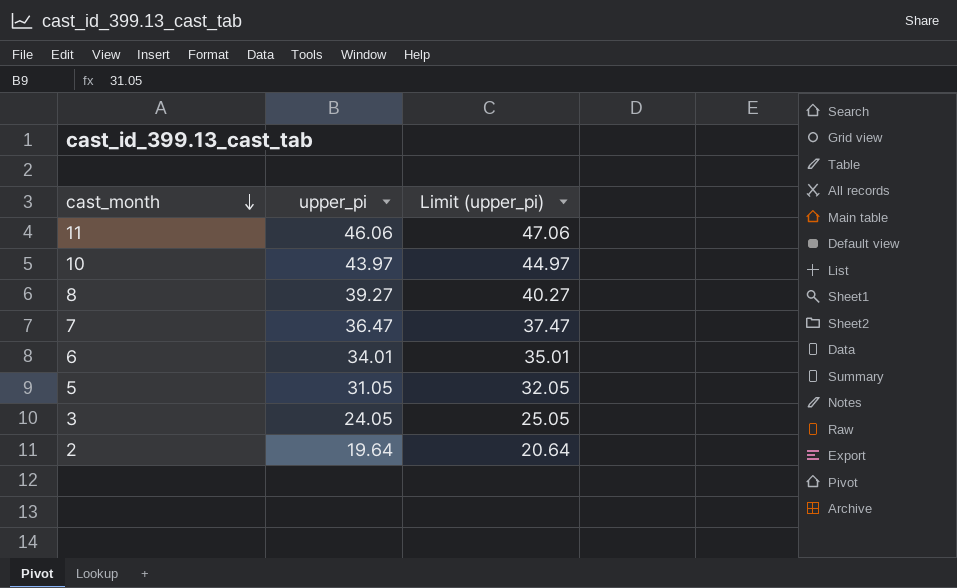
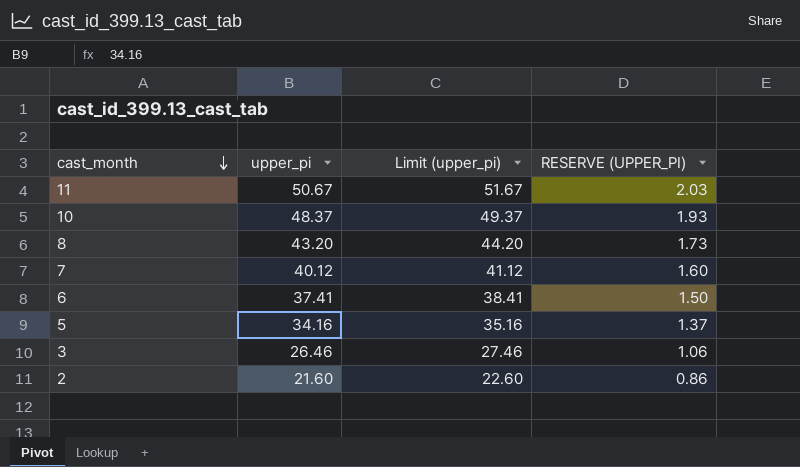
column RESERVE (UPPER_PI) | formula: none -> [upper_pi] * 0.04
11 | upper_pi: 46.06 -> 50.67
11 | Limit (upper_pi): 47.06 -> 51.67
10 | upper_pi: 43.97 -> 48.37
10 | Limit (upper_pi): 44.97 -> 49.37
8 | upper_pi: 39.27 -> 43.20
8 | Limit (upper_pi): 40.27 -> 44.20
7 | upper_pi: 36.47 -> 40.12
7 | Limit (upper_pi): 37.47 -> 41.12
6 | upper_pi: 34.01 -> 37.41
6 | Limit (upper_pi): 35.01 -> 38.41
5 | upper_pi: 31.05 -> 34.16
5 | Limit (upper_pi): 32.05 -> 35.16
3 | upper_pi: 24.05 -> 26.46
3 | Limit (upper_pi): 25.05 -> 27.46
2 | upper_pi: 19.64 -> 21.60
2 | Limit (upper_pi): 20.64 -> 22.60

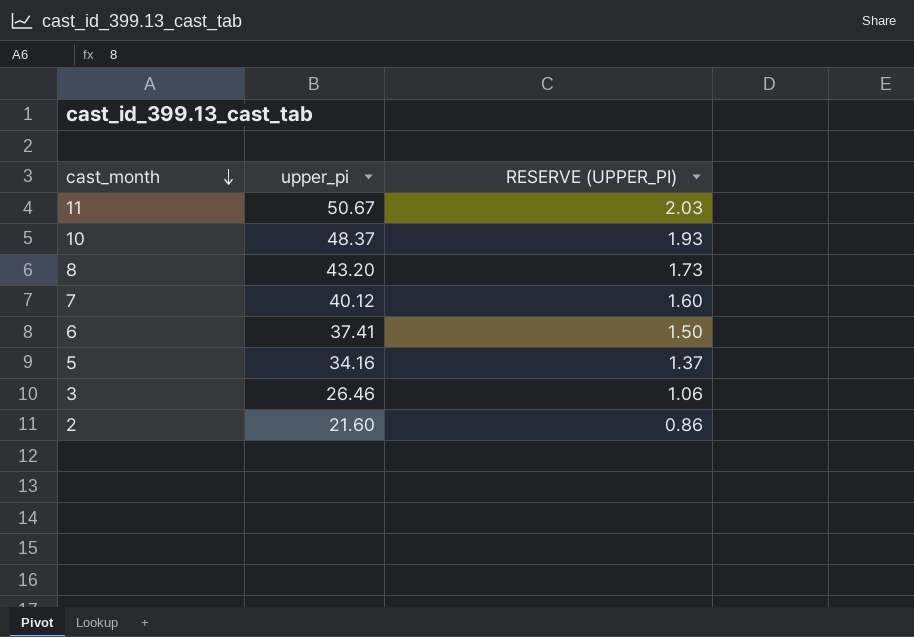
column Limit (upper_pi) | formula: [upper_pi] + 1 -> none

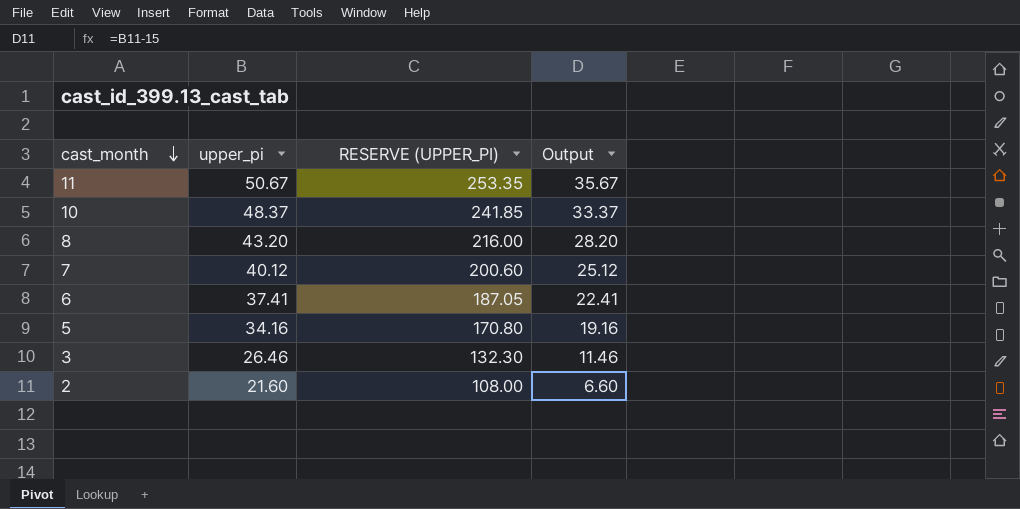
column RESERVE (UPPER_PI) | formula: [upper_pi] * 0.04 -> [upper_pi] * 5
column Output | formula: none -> [upper_pi] - 15

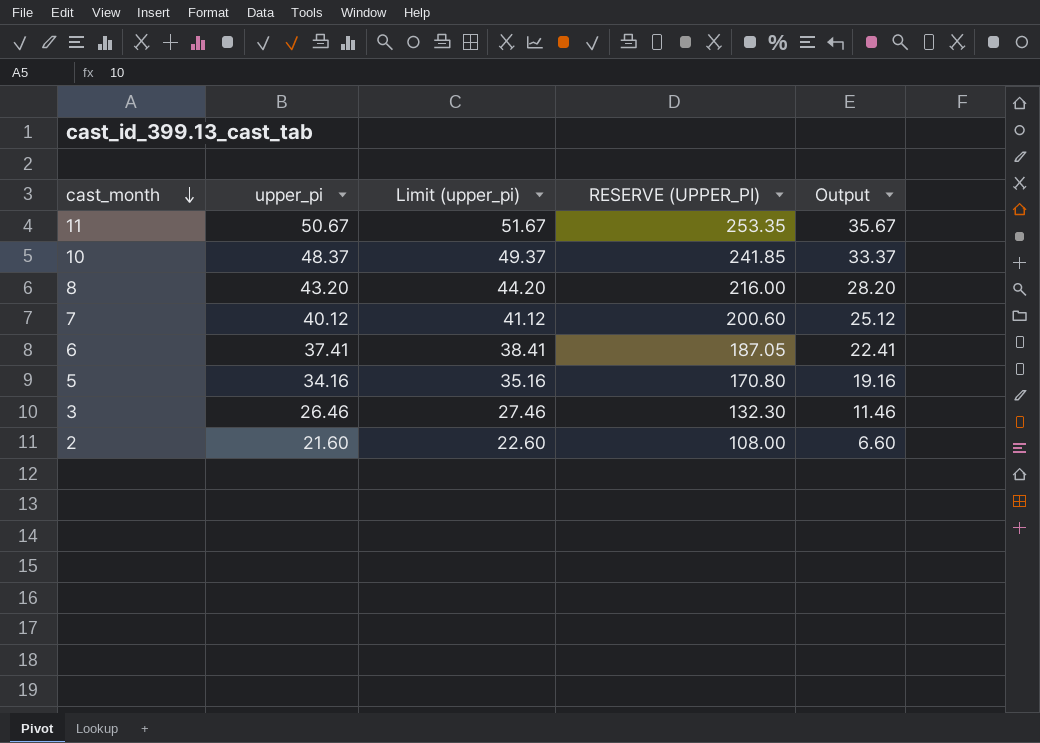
column Limit (upper_pi) | formula: none -> [upper_pi] + 1

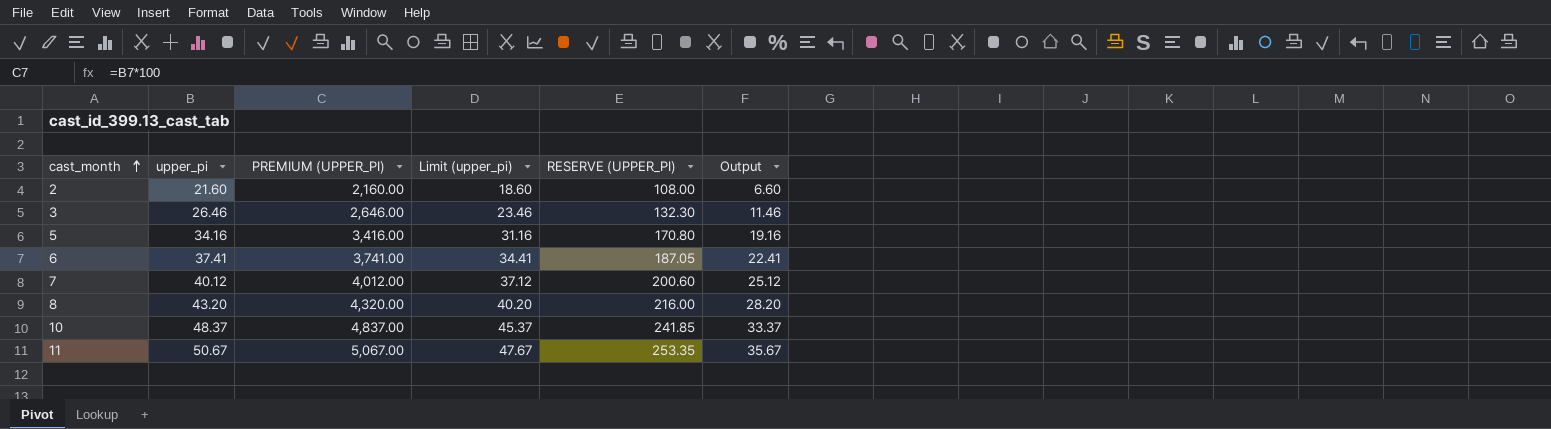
row order: cast_month descending -> cast_month ascending
column PREMIUM (UPPER_PI) | formula: none -> [upper_pi] * 100
column Limit (upper_pi) | formula: [upper_pi] + 1 -> [upper_pi] - 3

